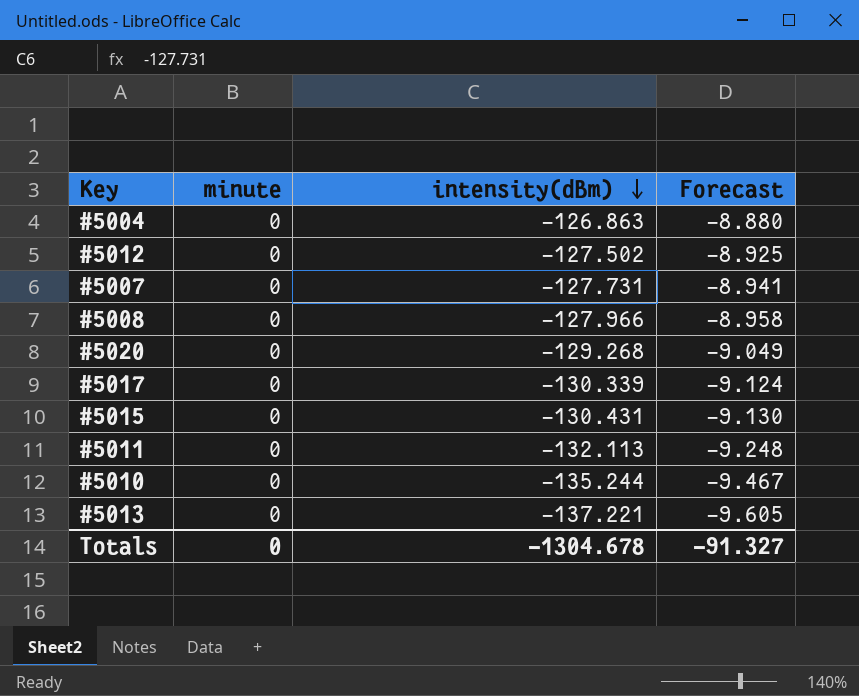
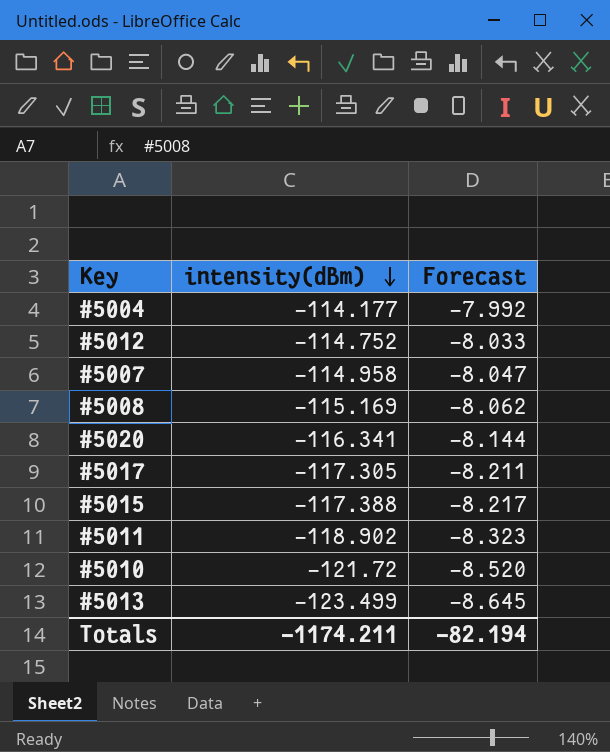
column minute | position: 2 -> none
#5004 | intensity(dBm): -126.863 -> -114.177
#5004 | Forecast: -8.880 -> -7.992
#5012 | intensity(dBm): -127.502 -> -114.752
#5012 | Forecast: -8.925 -> -8.033
#5007 | intensity(dBm): -127.731 -> -114.958
#5007 | Forecast: -8.941 -> -8.047
#5008 | intensity(dBm): -127.966 -> -115.169
#5008 | Forecast: -8.958 -> -8.062
#5020 | intensity(dBm): -129.268 -> -116.341
#5020 | Forecast: -9.049 -> -8.144
#5017 | intensity(dBm): -130.339 -> -117.305
#5017 | Forecast: -9.124 -> -8.211
#5015 | intensity(dBm): -130.431 -> -117.388
#5015 | Forecast: -9.130 -> -8.217
#5011 | intensity(dBm): -132.113 -> -118.902
#5011 | Forecast: -9.248 -> -8.323
#5010 | intensity(dBm): -135.244 -> -121.72
#5010 | Forecast: -9.467 -> -8.520
#5013 | intensity(dBm): -137.221 -> -123.499
#5013 | Forecast: -9.605 -> -8.645
Totals | intensity(dBm): -1304.678 -> -1174.211
Totals | Forecast: -91.327 -> -82.194

